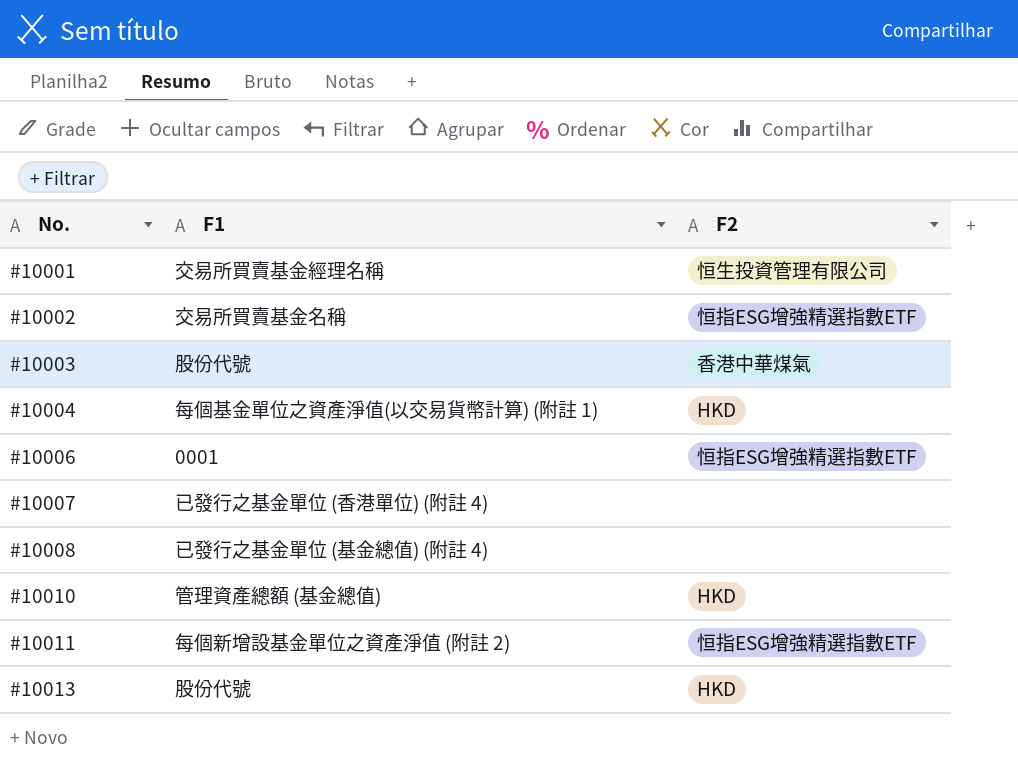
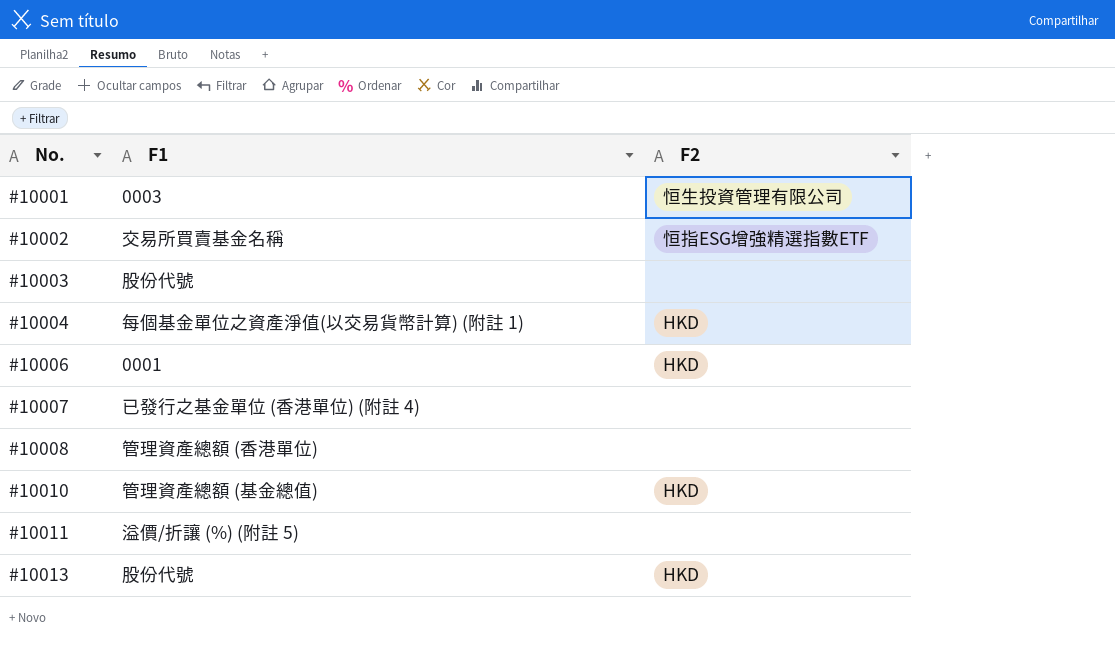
#10001 | F1: 交易所買賣基金經理名稱 -> 0003
#10003 | F2: 香港中華煤氣 -> none
#10006 | F2: 恒指ESG增強精選指數ETF -> HKD
#10008 | F1: 已發行之基金單位 (基金總值) (附註 4) -> 管理資產總額 (香港單位)
#10011 | F1: 每個新增設基金單位之資產淨值 (附註 2) -> 溢價/折讓 (%) (附註 5)
#10011 | F2: 恒指ESG增強精選指數ETF -> none

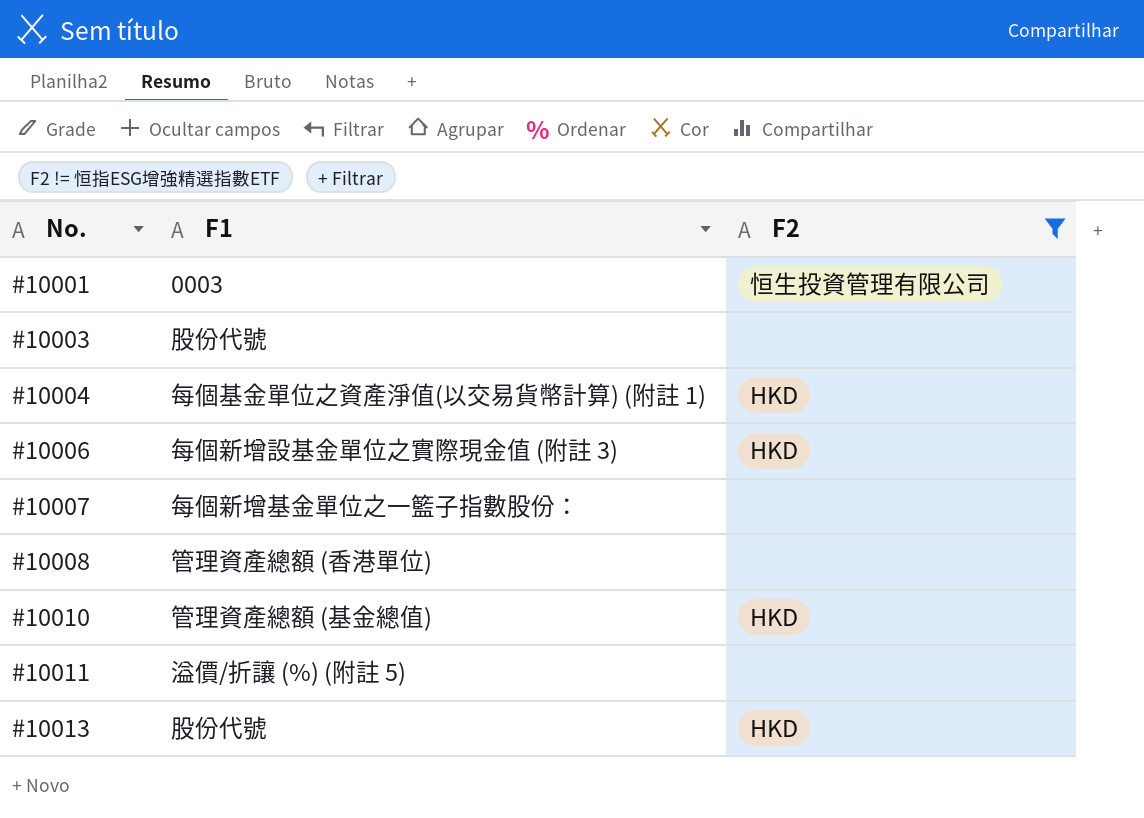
filter: none -> F2 != 恒指ESG增強精選指數ETF
#10006 | F1: 0001 -> 每個新增設基金單位之實際現金值 (附註 3)
#10007 | F1: 已發行之基金單位 (香港單位) (附註 4) -> 每個新增基金單位之一籃子指數股份：

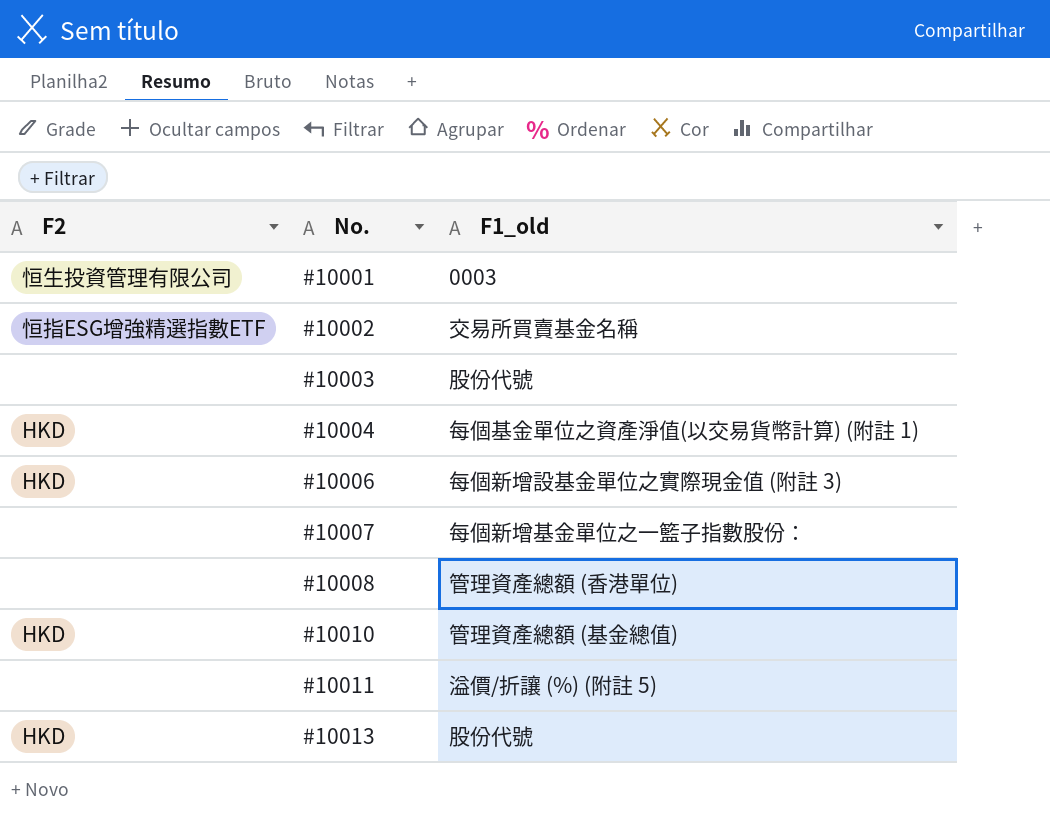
filter: F2 != 恒指ESG增強精選指數ETF -> none
column F2 | position: 3 -> 1
column name: F1 -> F1_old

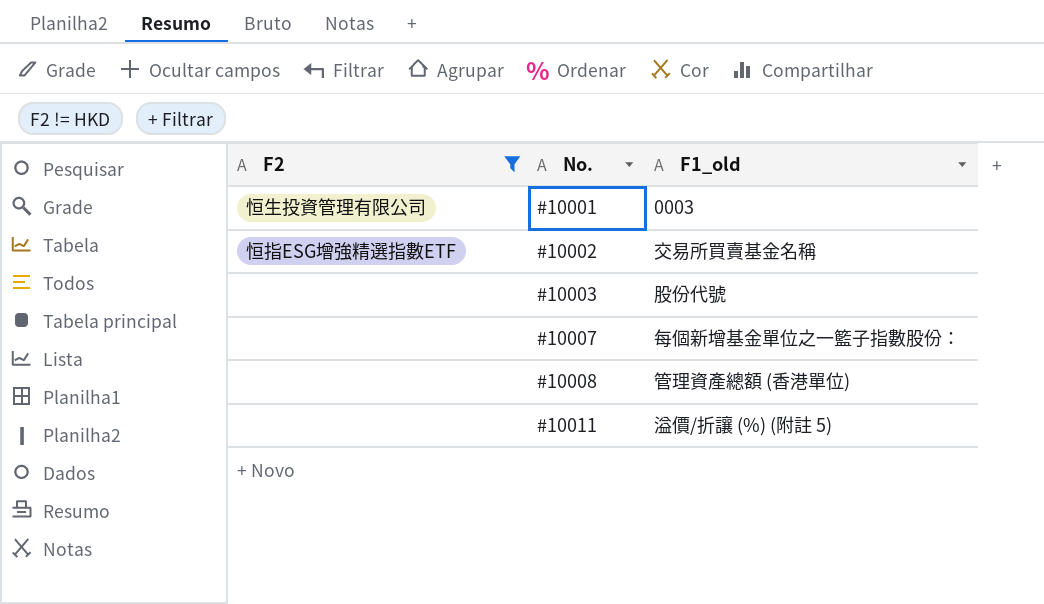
filter: none -> F2 != HKD

